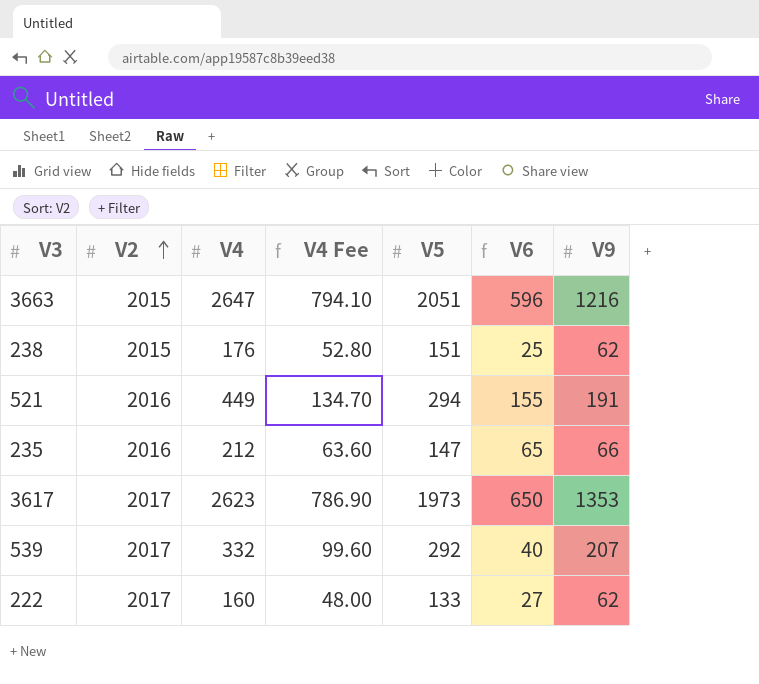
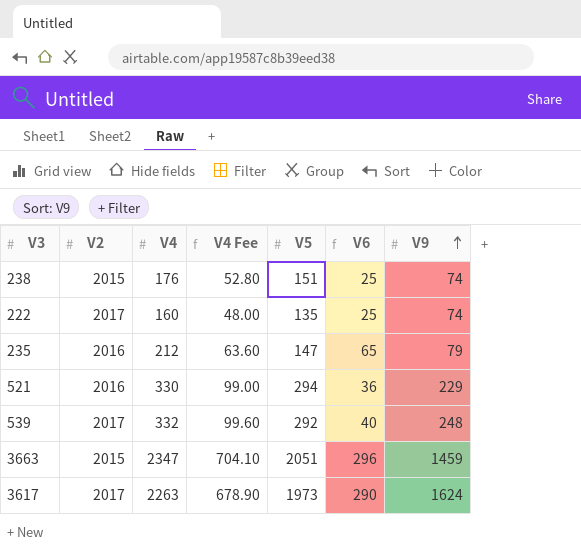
row order: V2 ascending -> V9 ascending
238 | V9: 62 -> 74
222 | V5: 133 -> 135
222 | V6: 27 -> 25
222 | V9: 62 -> 74
235 | V9: 66 -> 79
521 | V4: 449 -> 330
521 | V4 Fee: 134.70 -> 99.00
521 | V6: 155 -> 36
521 | V9: 191 -> 229
539 | V9: 207 -> 248
3663 | V4: 2647 -> 2347
3663 | V4 Fee: 794.10 -> 704.10
3663 | V6: 596 -> 296
3663 | V9: 1216 -> 1459
3617 | V4: 2623 -> 2263
3617 | V4 Fee: 786.90 -> 678.90
3617 | V6: 650 -> 290
3617 | V9: 1353 -> 1624

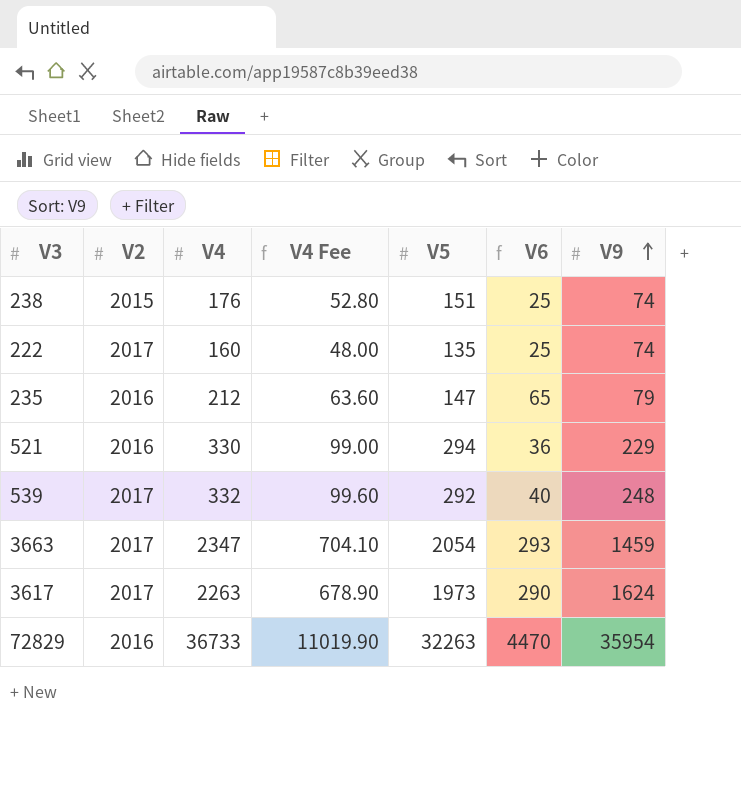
3663 | V2: 2015 -> 2017
3663 | V5: 2051 -> 2054
3663 | V6: 296 -> 293
row 72829: none -> 2016 | 36733 | 11019.90 | 32263 | 4470 | 35954

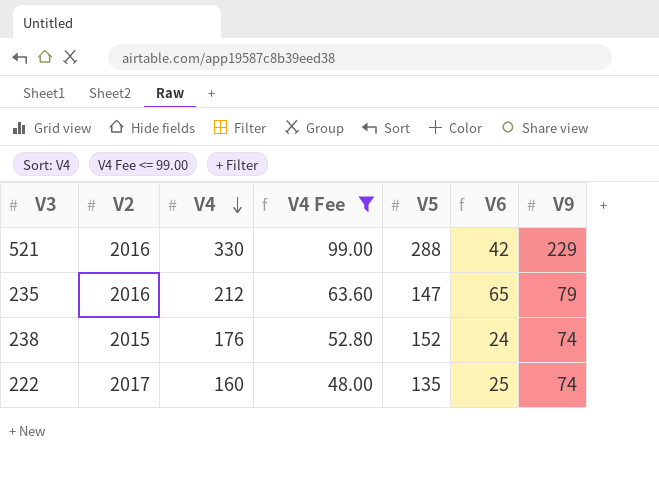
filter: none -> V4 Fee <= 99.00
row order: V9 ascending -> V4 descending
521 | V5: 294 -> 288
521 | V6: 36 -> 42
238 | V5: 151 -> 152
238 | V6: 25 -> 24

